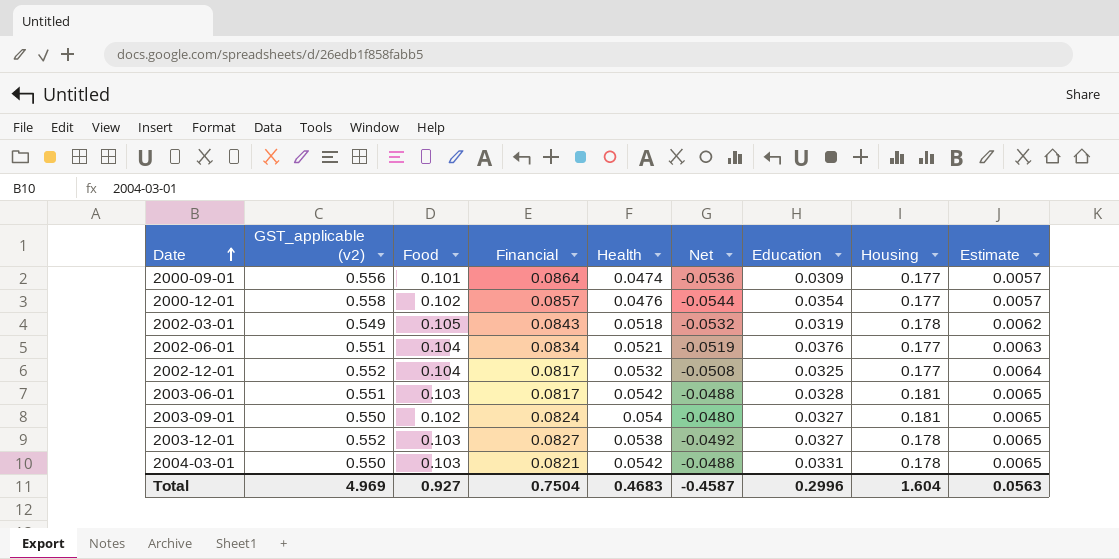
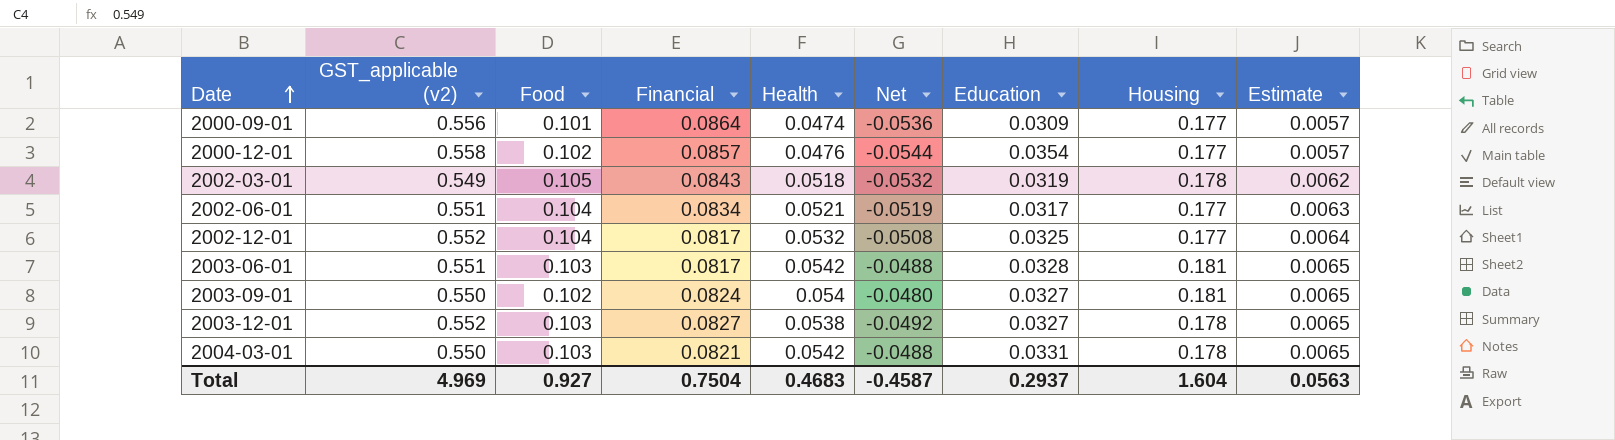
2002-06-01 | Education: 0.0376 -> 0.0317
Total | Education: 0.2996 -> 0.2937

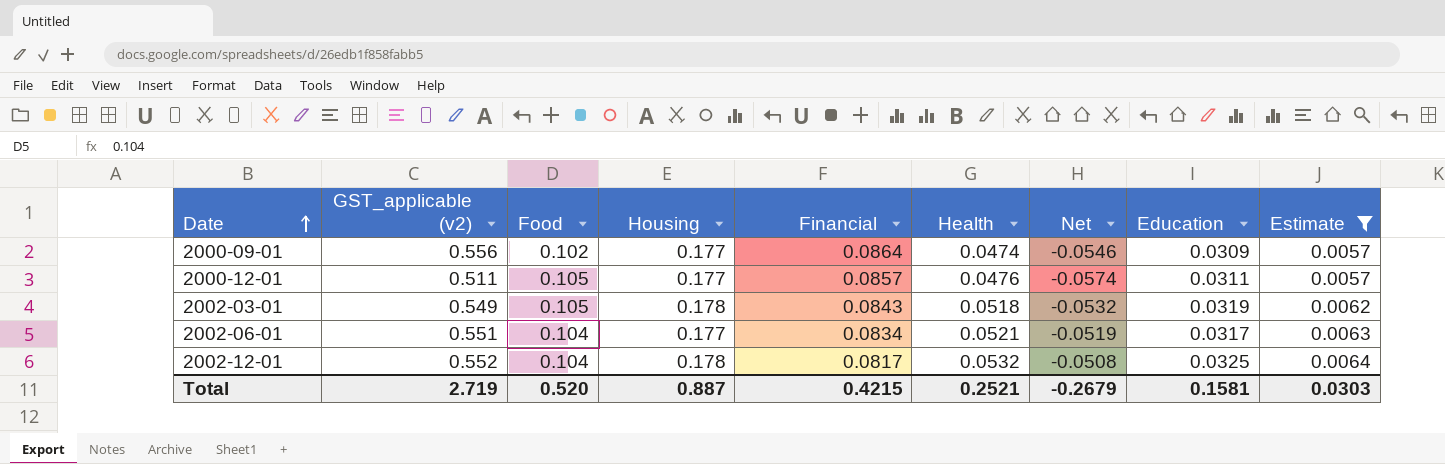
filter: none -> Estimate != 0.0065
column Housing | position: 8 -> 4
2000-09-01 | Food: 0.101 -> 0.102
2000-09-01 | Net: -0.0536 -> -0.0546
2000-12-01 | GST_applicable (v2): 0.558 -> 0.511
2000-12-01 | Food: 0.102 -> 0.105
2000-12-01 | Net: -0.0544 -> -0.0574
2000-12-01 | Education: 0.0354 -> 0.0311
2002-12-01 | Housing: 0.177 -> 0.178
Total | GST_applicable (v2): 4.969 -> 2.719
Total | Food: 0.927 -> 0.520
Total | Housing: 1.604 -> 0.887
Total | Financial: 0.7504 -> 0.4215
Total | Health: 0.4683 -> 0.2521
Total | Net: -0.4587 -> -0.2679
Total | Education: 0.2937 -> 0.1581
Total | Estimate: 0.0563 -> 0.0303

